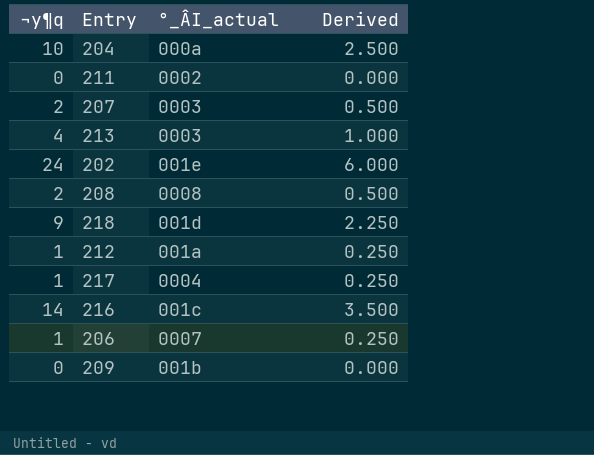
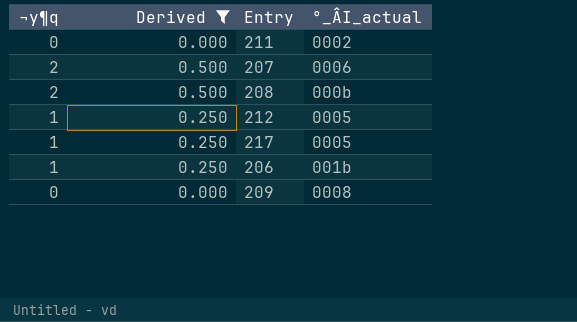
filter: none -> Derived <= 0.500
column Derived | position: 4 -> 2
207 | °_ÂI_actual: 0003 -> 0006
208 | °_ÂI_actual: 0008 -> 000b
212 | °_ÂI_actual: 001a -> 0005
217 | °_ÂI_actual: 0004 -> 0005
206 | °_ÂI_actual: 0007 -> 001b
209 | °_ÂI_actual: 001b -> 0008

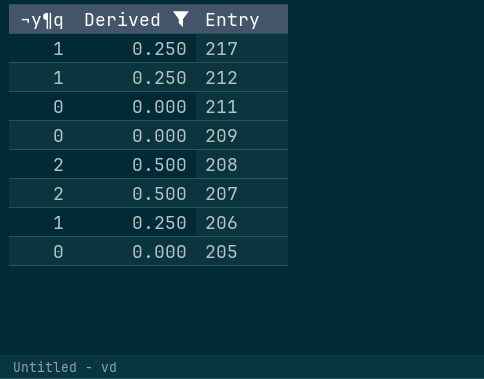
row order: none -> Entry descending
column °_ÂI_actual | position: 4 -> none
row 205: none -> 0 | 0.000

